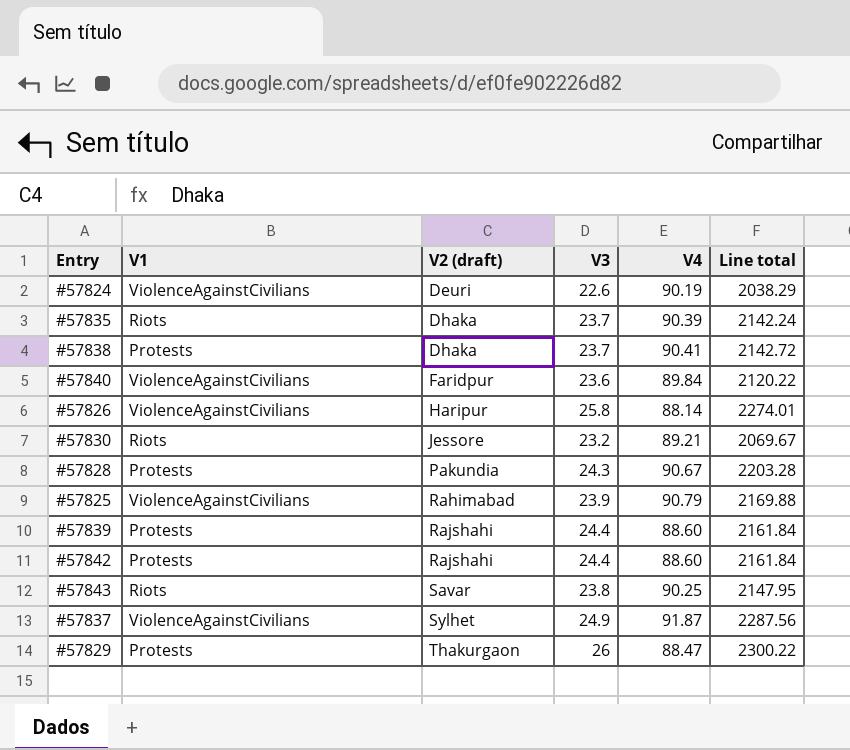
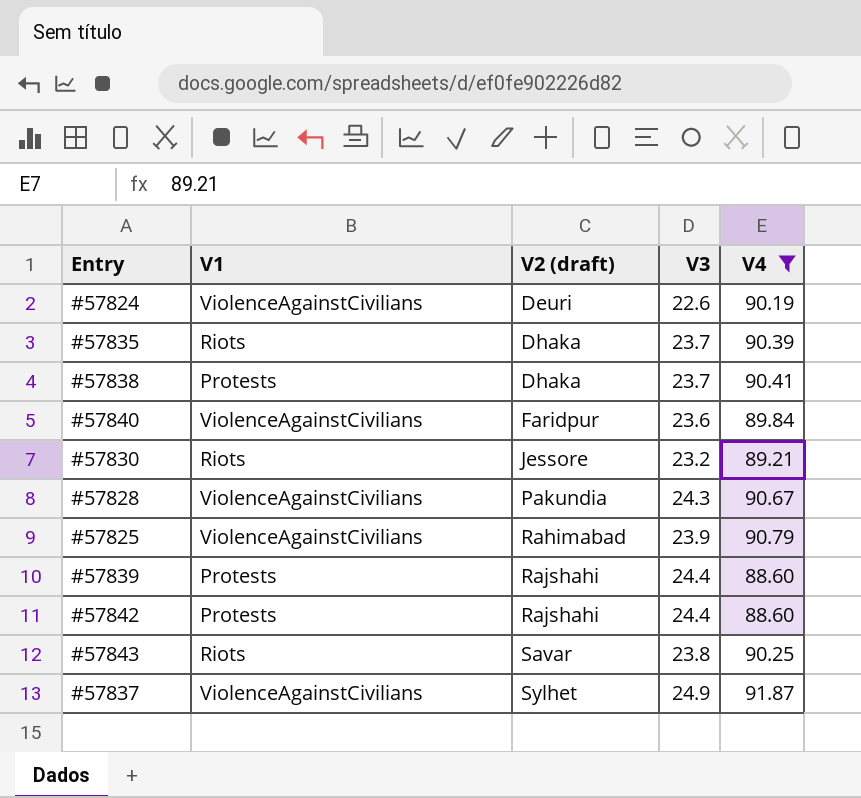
filter: none -> V4 >= 88.60
column Line total | formula: [V3] * [V4] -> none
#57828 | V1: Protests -> ViolenceAgainstCivilians

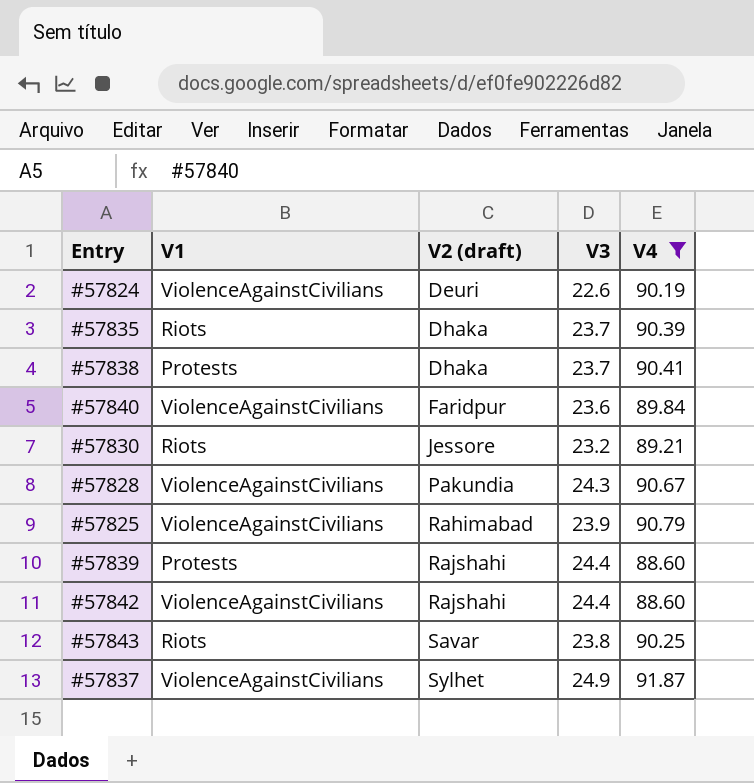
#57842 | V1: Protests -> ViolenceAgainstCivilians

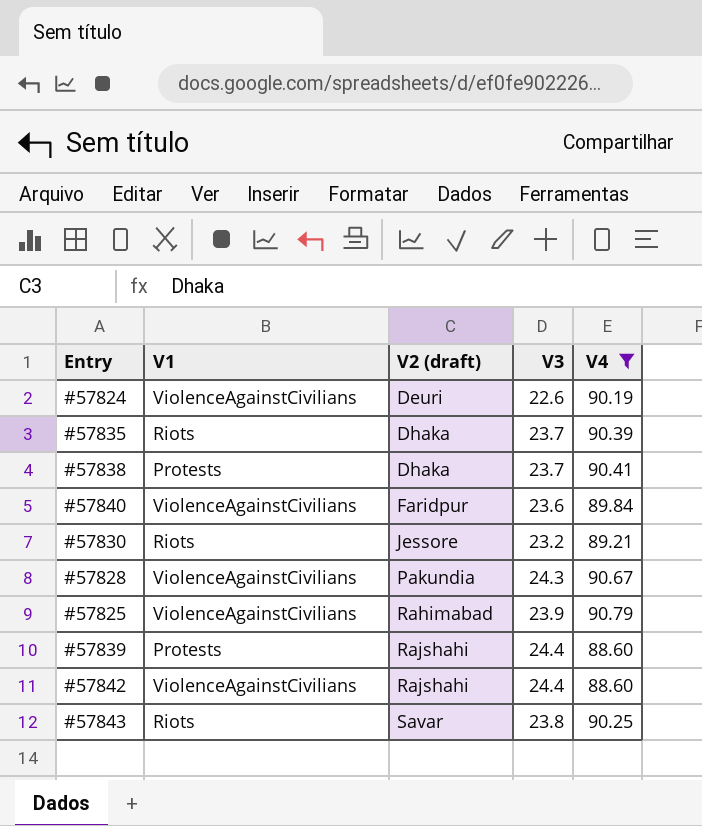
row #57837: ViolenceAgainstCivilians | Sylhet | 24.9 | 91.87 -> none

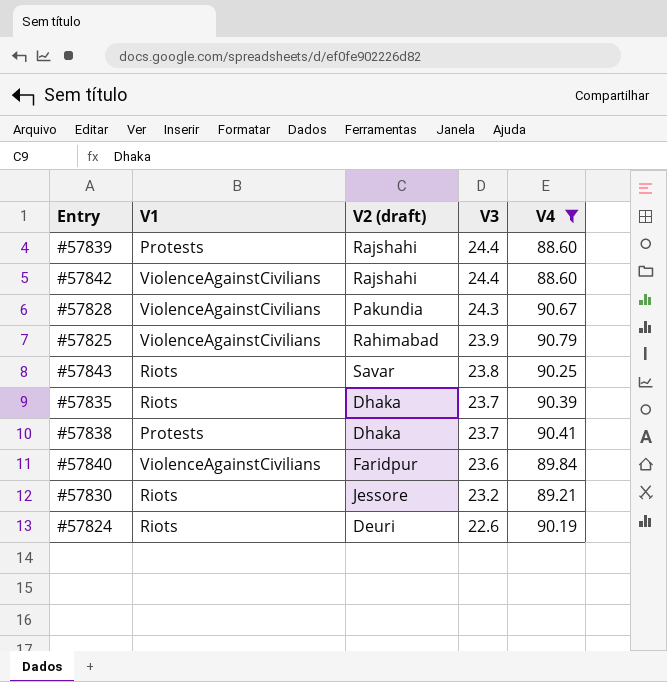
row order: V2 (draft) ascending -> V3 descending
#57824 | V1: ViolenceAgainstCivilians -> Riots

